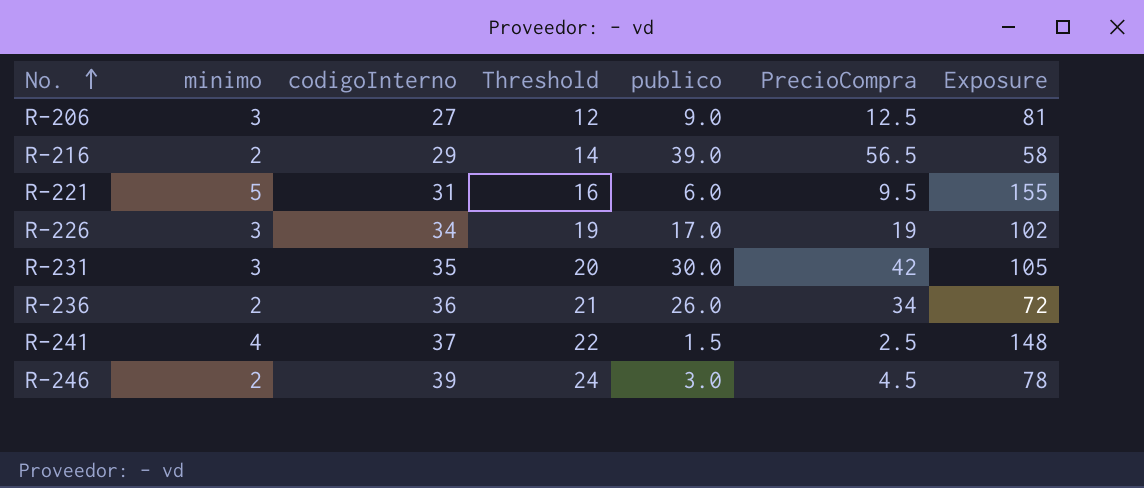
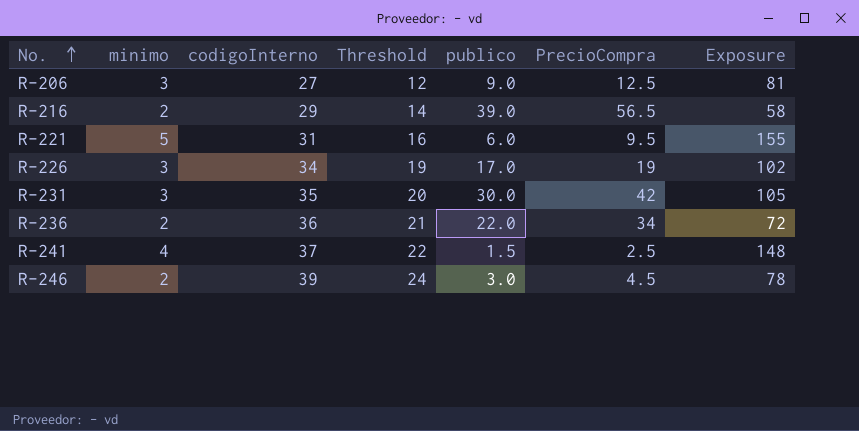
R-236 | publico: 26.0 -> 22.0

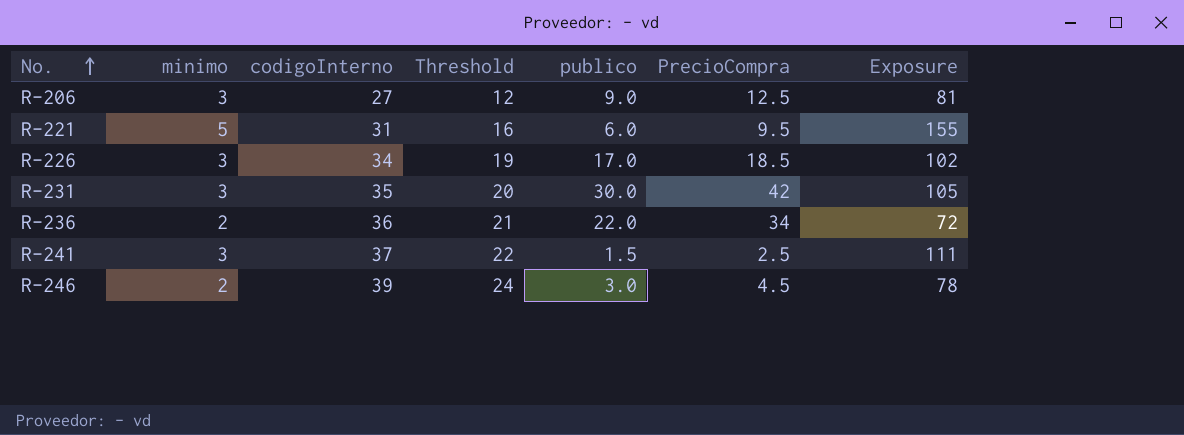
row R-216: 2 | 29 | 14 | 39.0 | 56.5 | 58 -> none
R-226 | PrecioCompra: 19 -> 18.5
R-241 | minimo: 4 -> 3
R-241 | Exposure: 148 -> 111

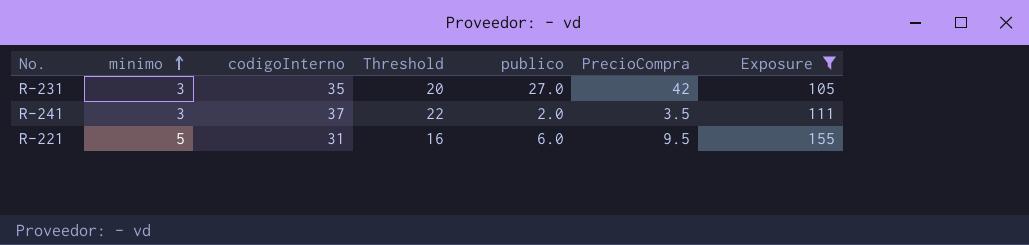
filter: none -> Exposure >= 105
row order: No. ascending -> minimo ascending
R-231 | publico: 30.0 -> 27.0
R-241 | publico: 1.5 -> 2.0
R-241 | PrecioCompra: 2.5 -> 3.5

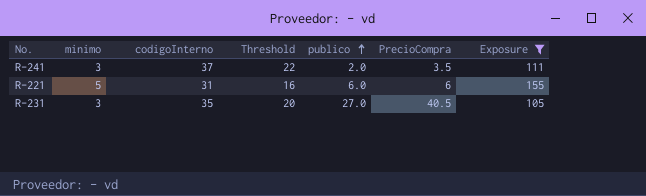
row order: minimo ascending -> publico ascending
R-221 | PrecioCompra: 9.5 -> 6
R-231 | PrecioCompra: 42 -> 40.5

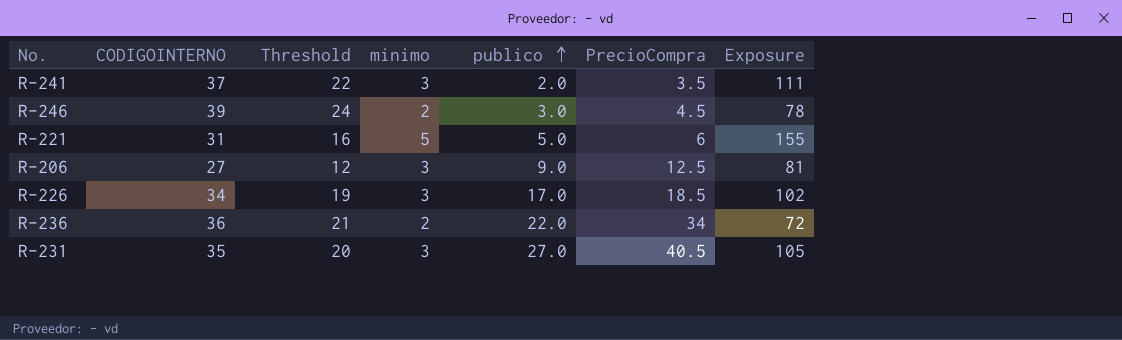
filter: Exposure >= 105 -> none
column name: codigoInterno -> CODIGOINTERNO
column minimo | position: 2 -> 4
R-221 | publico: 6.0 -> 5.0

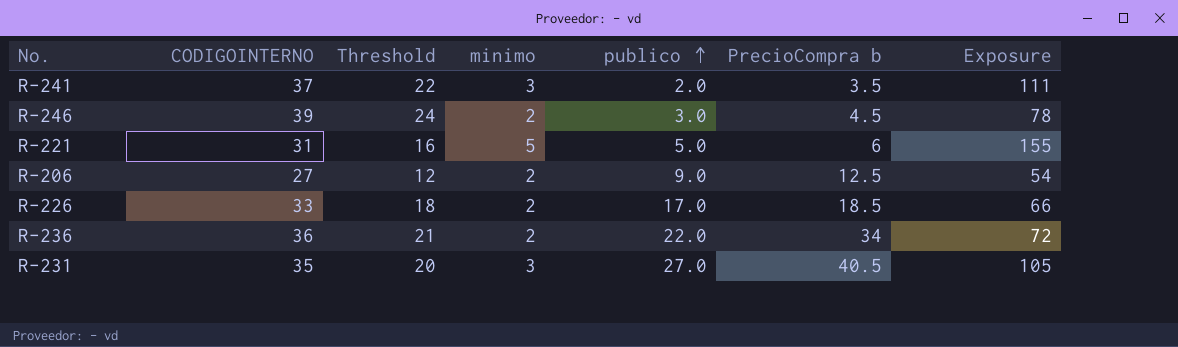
column name: PrecioCompra -> PrecioCompra b
R-206 | minimo: 3 -> 2
R-206 | Exposure: 81 -> 54
R-226 | CODIGOINTERNO: 34 -> 33
R-226 | Threshold: 19 -> 18
R-226 | minimo: 3 -> 2
R-226 | Exposure: 102 -> 66

